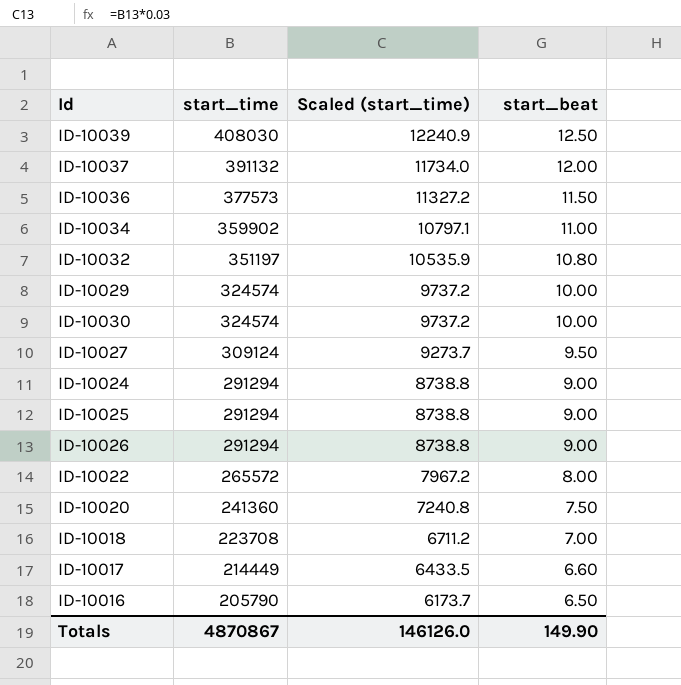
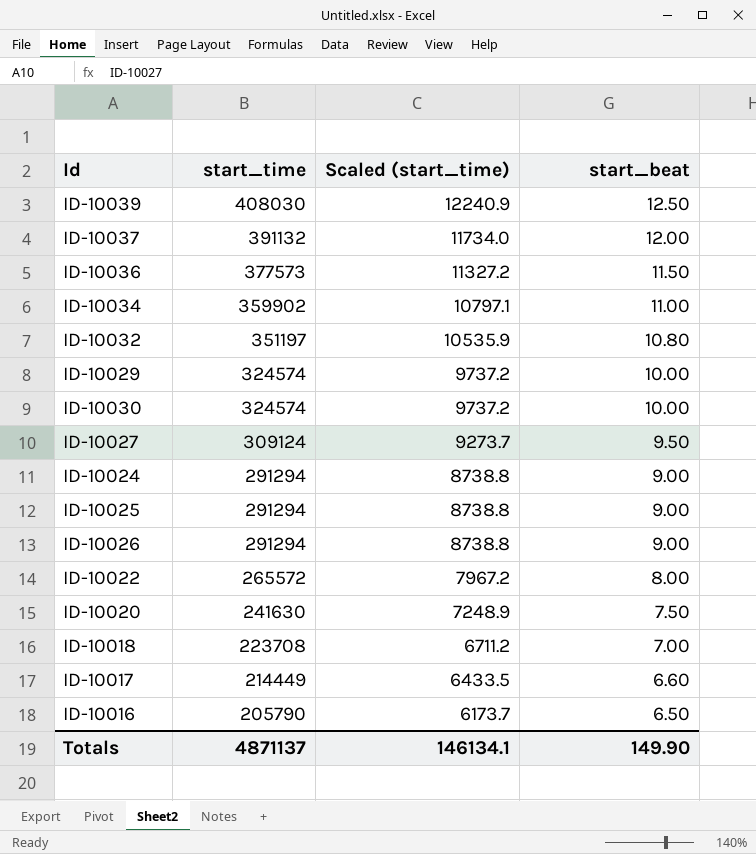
ID-10020 | start_time: 241360 -> 241630
ID-10020 | Scaled (start_time): 7240.8 -> 7248.9
Totals | start_time: 4870867 -> 4871137
Totals | Scaled (start_time): 146126.0 -> 146134.1

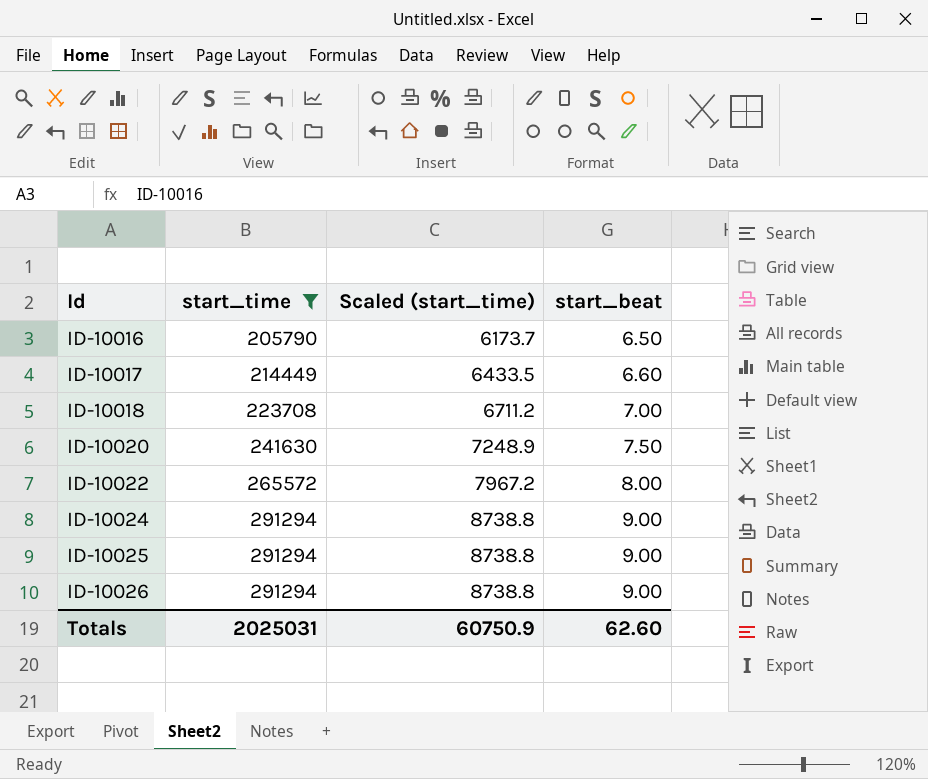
filter: none -> start_time <= 291294
row order: start_time descending -> Id ascending
Totals | start_time: 4871137 -> 2025031
Totals | Scaled (start_time): 146134.1 -> 60750.9
Totals | start_beat: 149.90 -> 62.60

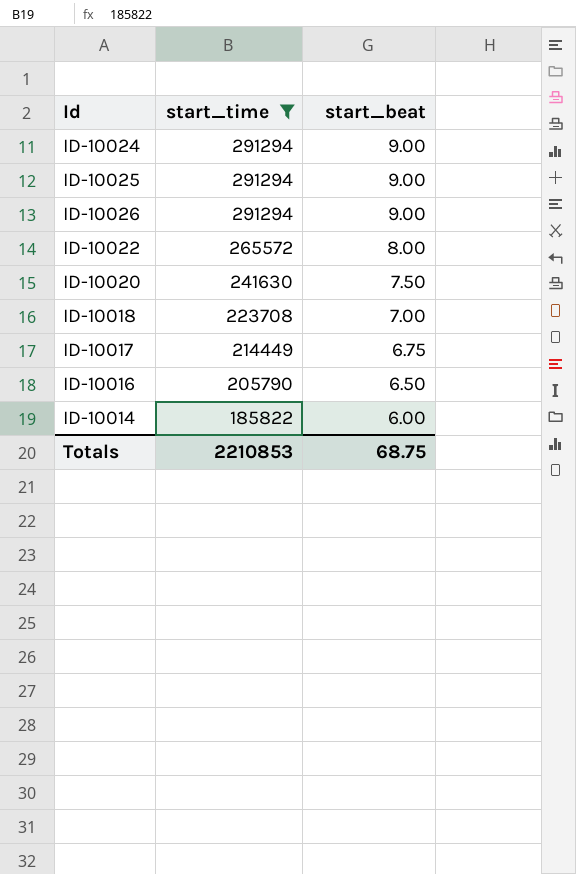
row order: Id ascending -> start_time descending
column Scaled (start_time) | formula: [start_time] * 0.03 -> none
ID-10017 | start_beat: 6.60 -> 6.75
row ID-10014: none -> 185822 | 6.00
Totals | start_time: 2025031 -> 2210853
Totals | start_beat: 62.60 -> 68.75

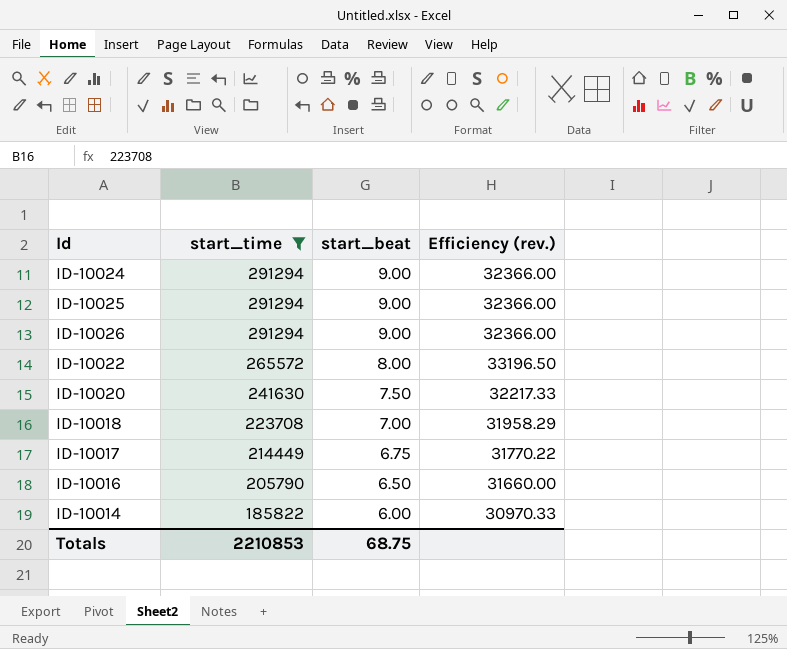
column Efficiency (rev.) | formula: none -> [start_time] / [start_beat]

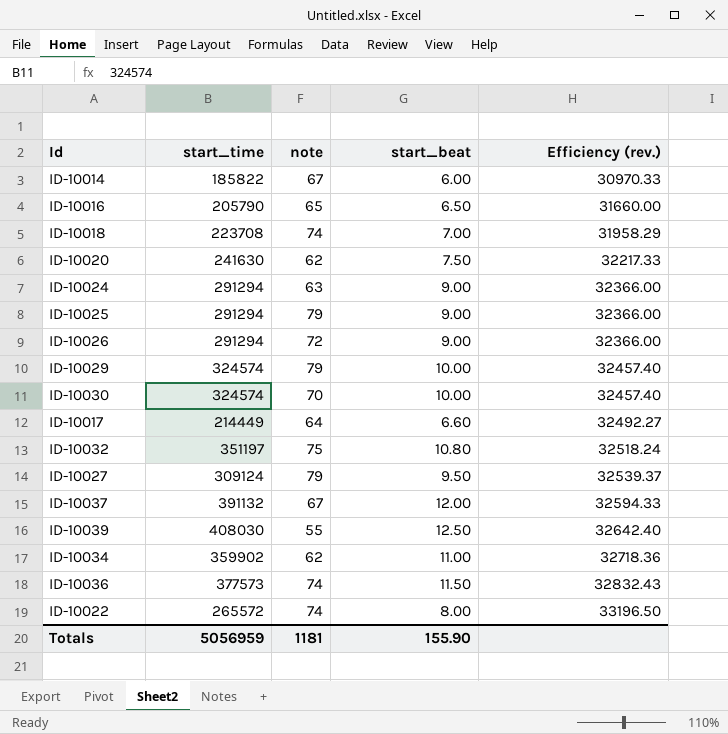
filter: start_time <= 291294 -> none
row order: start_time descending -> Efficiency (rev.) ascending
column note | position: none -> 3
ID-10017 | start_beat: 6.75 -> 6.60
ID-10017 | Efficiency (rev.): 31770.22 -> 32492.27
Totals | start_time: 2210853 -> 5056959
Totals | start_beat: 68.75 -> 155.90

